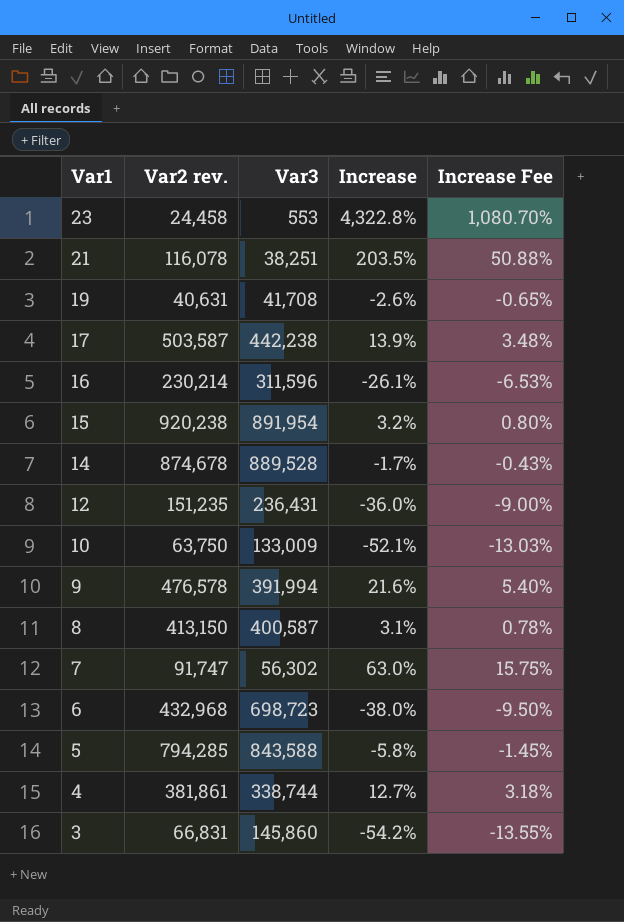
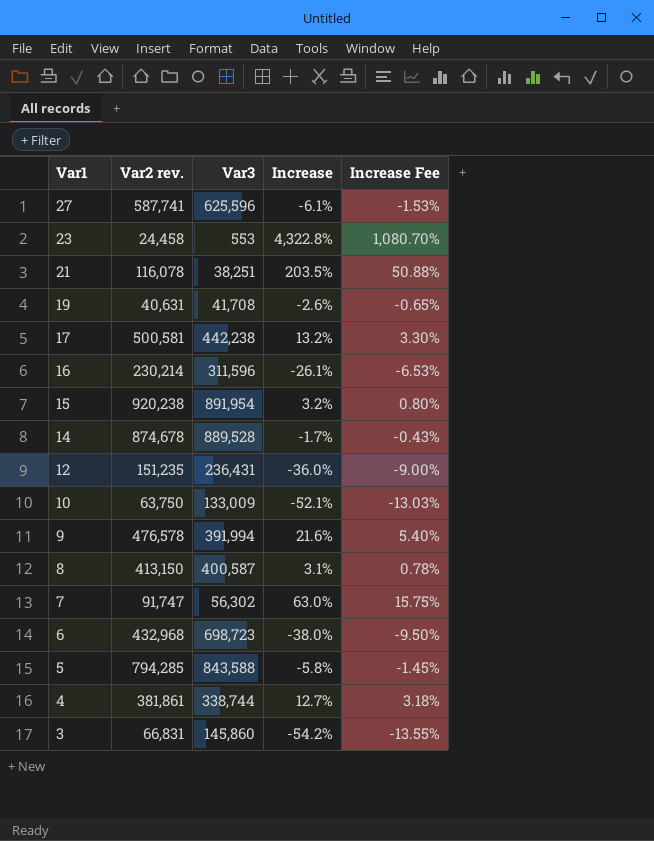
row 27: none -> 587,741 | 625,596 | -6.1% | -1.53%
17 | Var2 rev.: 503,587 -> 500,581
17 | Increase: 13.9% -> 13.2%
17 | Increase Fee: 3.48% -> 3.30%

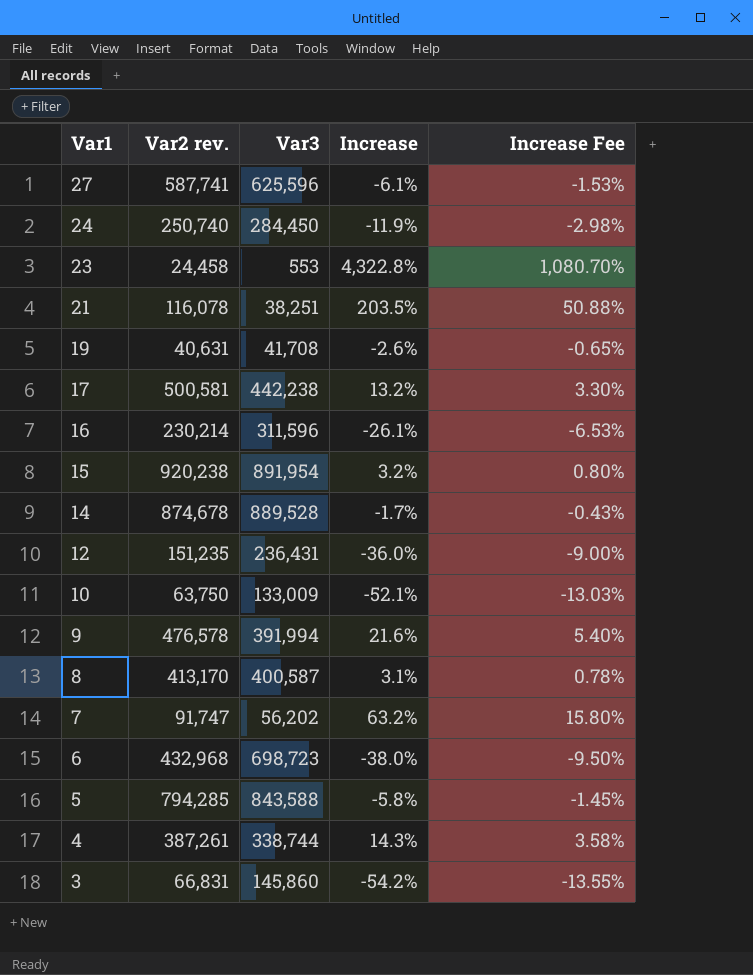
row 24: none -> 250,740 | 284,450 | -11.9% | -2.98%
8 | Var2 rev.: 413,150 -> 413,170
7 | Var3: 56,302 -> 56,202
7 | Increase: 63.0% -> 63.2%
7 | Increase Fee: 15.75% -> 15.80%
4 | Var2 rev.: 381,861 -> 387,261
4 | Increase: 12.7% -> 14.3%
4 | Increase Fee: 3.18% -> 3.58%

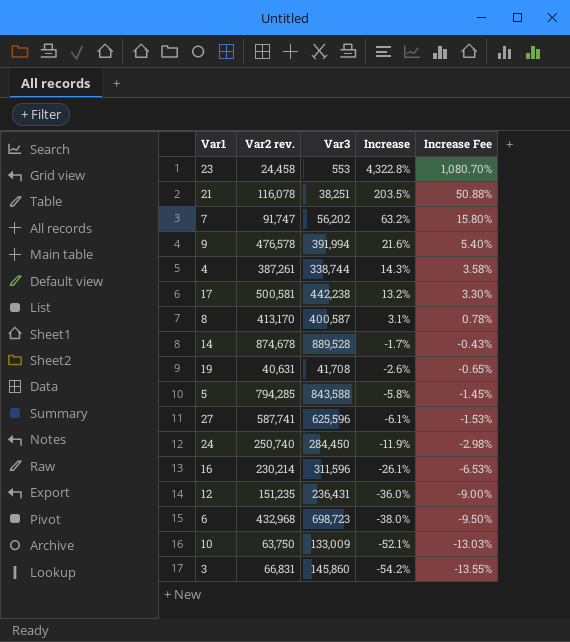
row order: Var1 descending -> Increase descending
row 15: 920,238 | 891,954 | 3.2% | 0.80% -> none

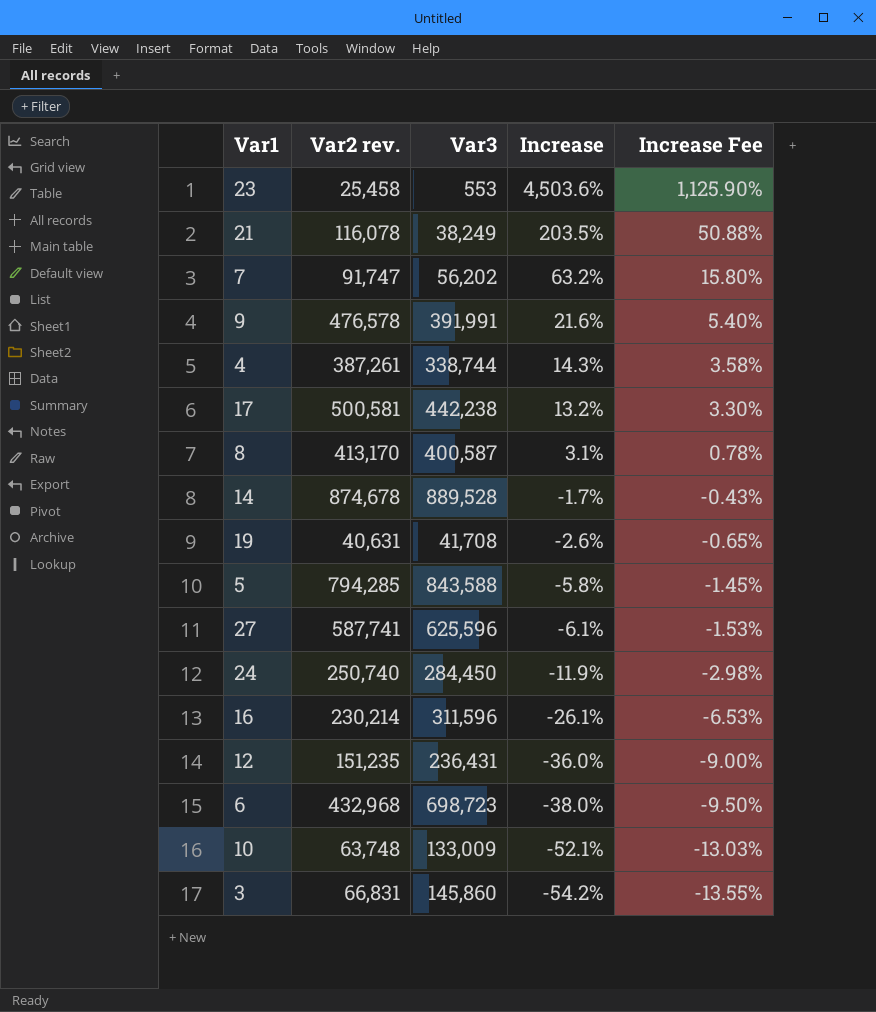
23 | Var2 rev.: 24,458 -> 25,458
23 | Increase: 4,322.8% -> 4,503.6%
23 | Increase Fee: 1,080.70% -> 1,125.90%
21 | Var3: 38,251 -> 38,249
9 | Var3: 391,994 -> 391,991
10 | Var2 rev.: 63,750 -> 63,748

